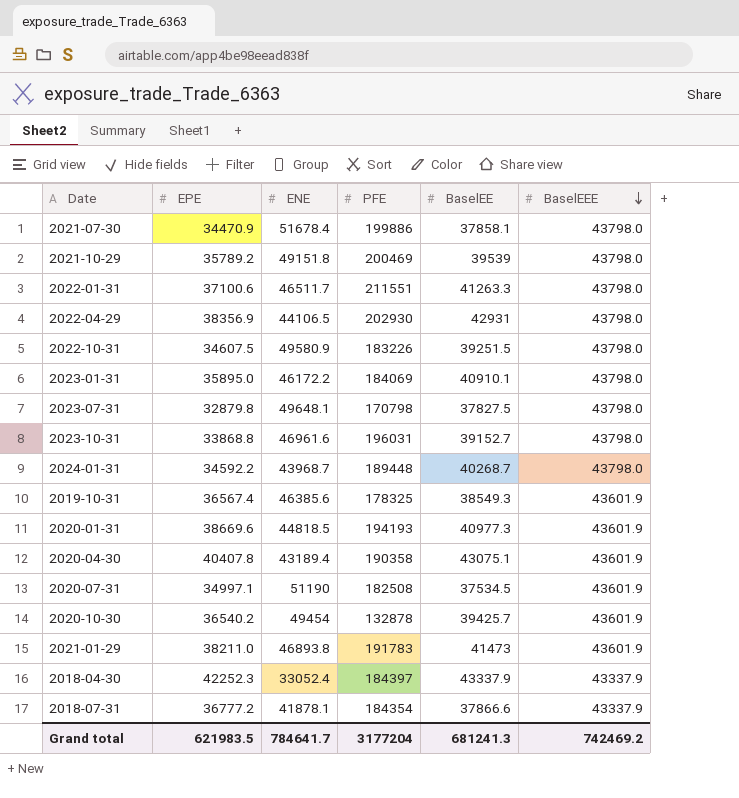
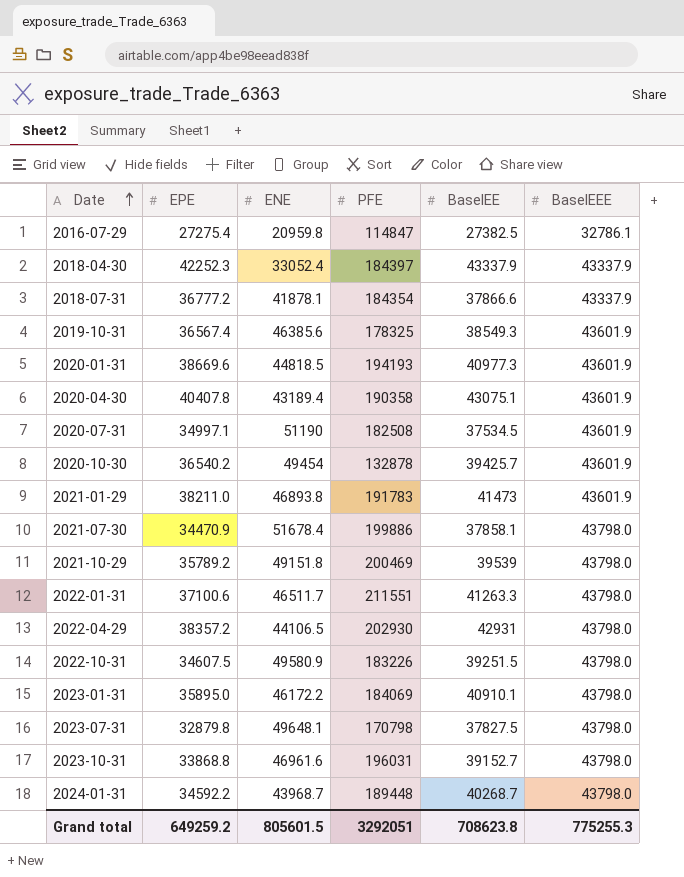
row order: BaselEEE descending -> Date ascending
row 2016-07-29: none -> 27275.4 | 20959.8 | 114847 | 27382.5 | 32786.1
2022-04-29 | EPE: 38356.9 -> 38357.2
Grand total | EPE: 621983.5 -> 649259.2
Grand total | ENE: 784641.7 -> 805601.5
Grand total | PFE: 3177204 -> 3292051
Grand total | BaselEE: 681241.3 -> 708623.8
Grand total | BaselEEE: 742469.2 -> 775255.3

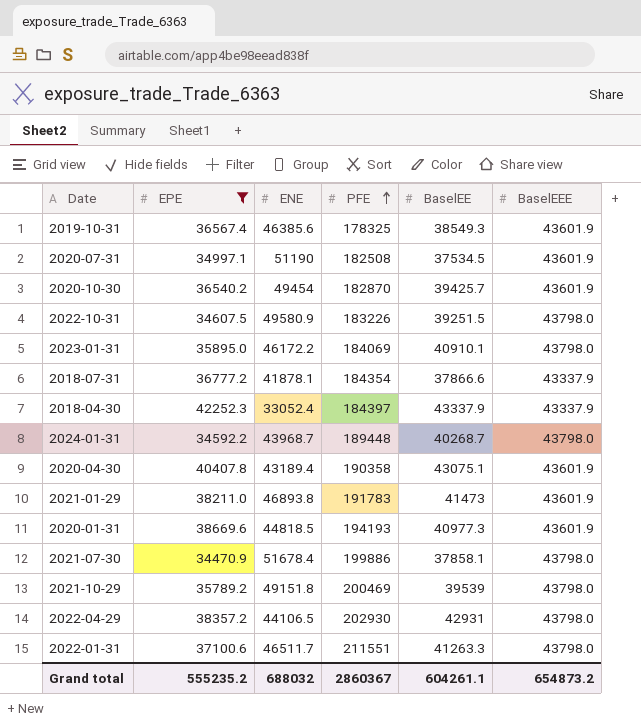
filter: none -> EPE >= 34470.9
row order: Date ascending -> PFE ascending
2020-10-30 | PFE: 132878 -> 182870
Grand total | EPE: 649259.2 -> 555235.2
Grand total | ENE: 805601.5 -> 688032
Grand total | PFE: 3292051 -> 2860367
Grand total | BaselEE: 708623.8 -> 604261.1
Grand total | BaselEEE: 775255.3 -> 654873.2

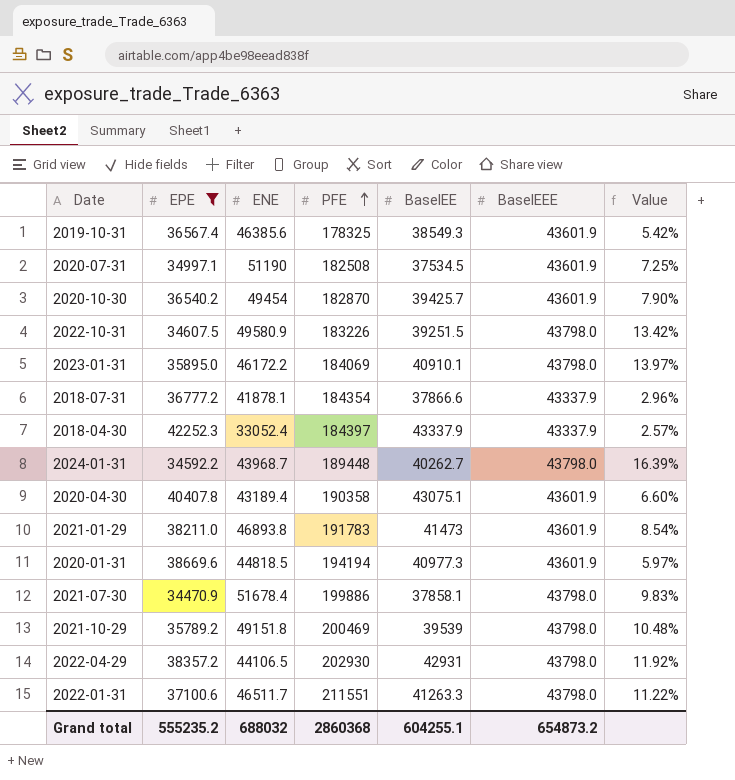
column Value | formula: none -> ([BaselEE] - [EPE]) / [EPE]
2024-01-31 | BaselEE: 40268.7 -> 40262.7
2020-01-31 | PFE: 194193 -> 194194
Grand total | PFE: 2860367 -> 2860368
Grand total | BaselEE: 604261.1 -> 604255.1

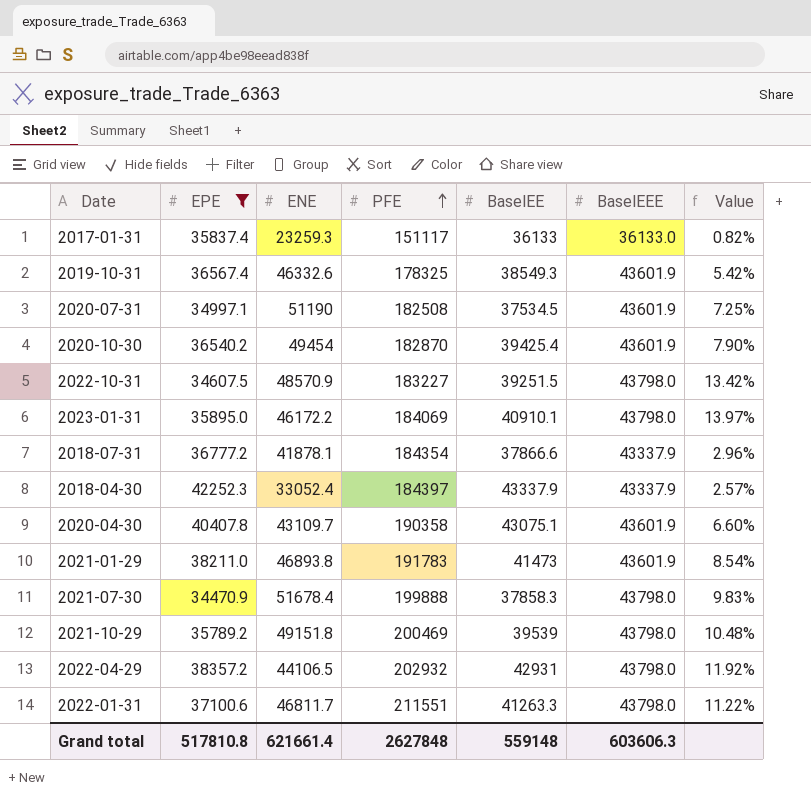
row 2024-01-31: 34592.2 | 43968.7 | 189448 | 40262.7 | 43798.0 | 16.39% -> none
row 2020-01-31: 38669.6 | 44818.5 | 194194 | 40977.3 | 43601.9 | 5.97% -> none
row 2017-01-31: none -> 35837.4 | 23259.3 | 151117 | 36133 | 36133.0 | 0.82%
2019-10-31 | ENE: 46385.6 -> 46332.6
2020-10-30 | BaselEE: 39425.7 -> 39425.4
2022-10-31 | ENE: 49580.9 -> 48570.9
2022-10-31 | PFE: 183226 -> 183227
2020-04-30 | ENE: 43189.4 -> 43109.7
2021-07-30 | PFE: 199886 -> 199888
2021-07-30 | BaselEE: 37858.1 -> 37858.3
2022-04-29 | PFE: 202930 -> 202932
2022-01-31 | ENE: 46511.7 -> 46811.7
Grand total | EPE: 555235.2 -> 517810.8
Grand total | ENE: 688032 -> 621661.4
Grand total | PFE: 2860368 -> 2627848
Grand total | BaselEE: 604255.1 -> 559148
Grand total | BaselEEE: 654873.2 -> 603606.3

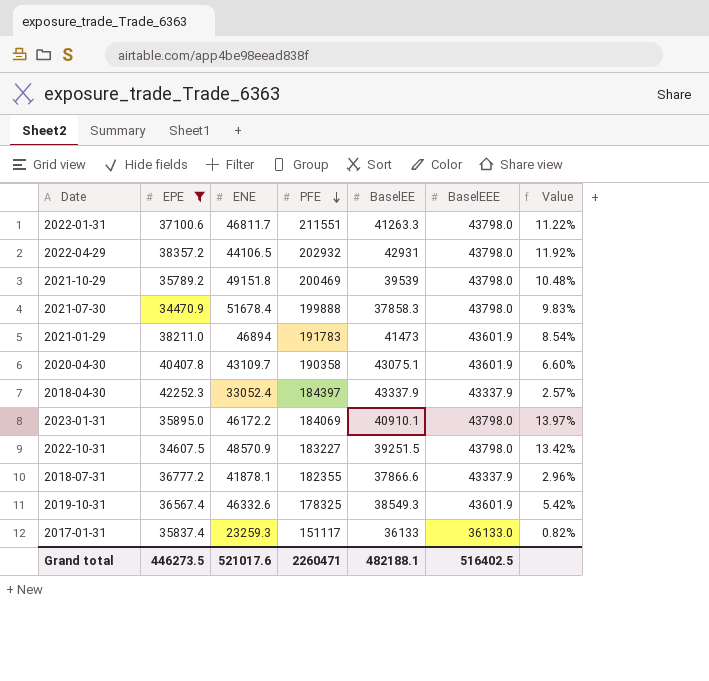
row order: PFE ascending -> PFE descending
row 2020-07-31: 34997.1 | 51190 | 182508 | 37534.5 | 43601.9 | 7.25% -> none
row 2020-10-30: 36540.2 | 49454 | 182870 | 39425.4 | 43601.9 | 7.90% -> none
2021-01-29 | ENE: 46893.8 -> 46894
2018-07-31 | PFE: 184354 -> 182355
Grand total | EPE: 517810.8 -> 446273.5
Grand total | ENE: 621661.4 -> 521017.6
Grand total | PFE: 2627848 -> 2260471
Grand total | BaselEE: 559148 -> 482188.1
Grand total | BaselEEE: 603606.3 -> 516402.5

